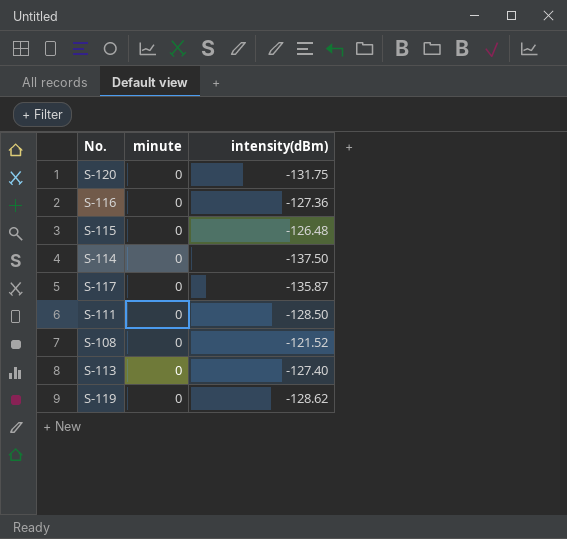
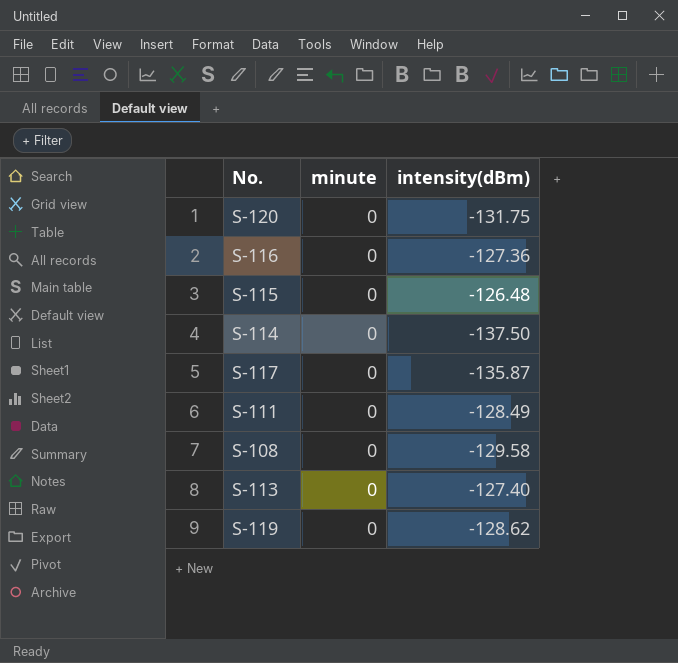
S-111 | intensity(dBm): -128.50 -> -128.49
S-108 | intensity(dBm): -121.52 -> -129.58

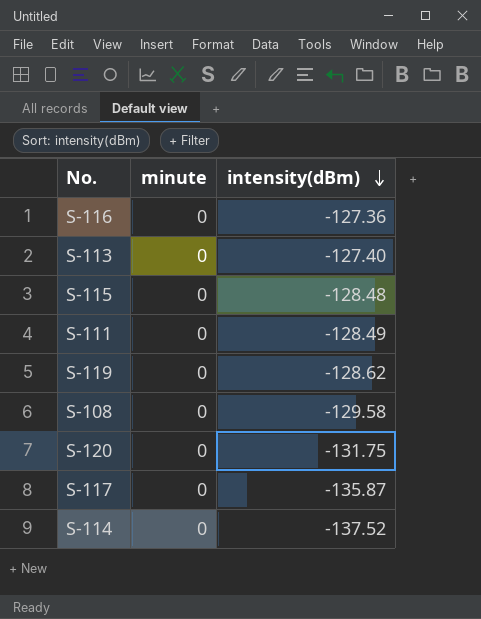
row order: none -> intensity(dBm) descending
S-115 | intensity(dBm): -126.48 -> -128.48
S-114 | intensity(dBm): -137.50 -> -137.52

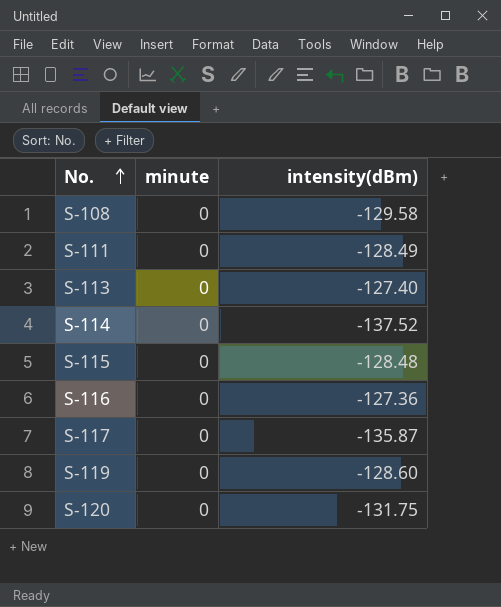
row order: intensity(dBm) descending -> No. ascending
S-119 | intensity(dBm): -128.62 -> -128.60

